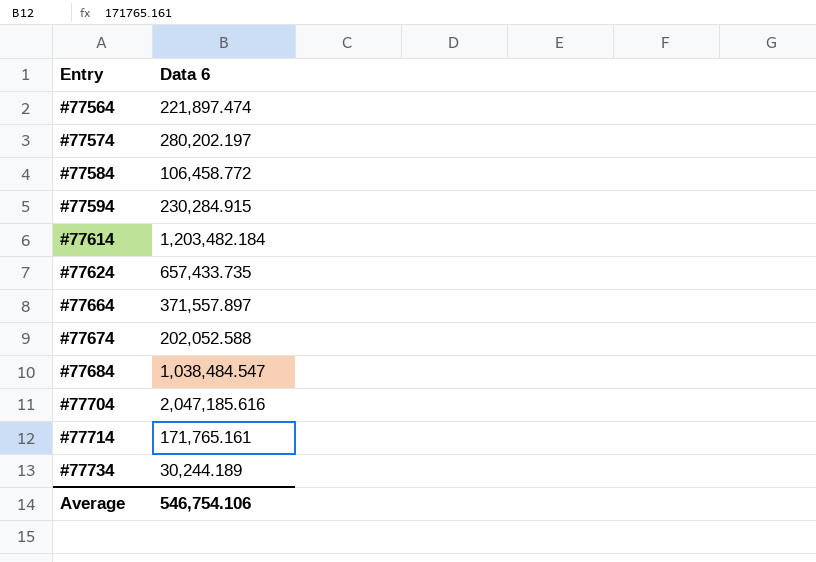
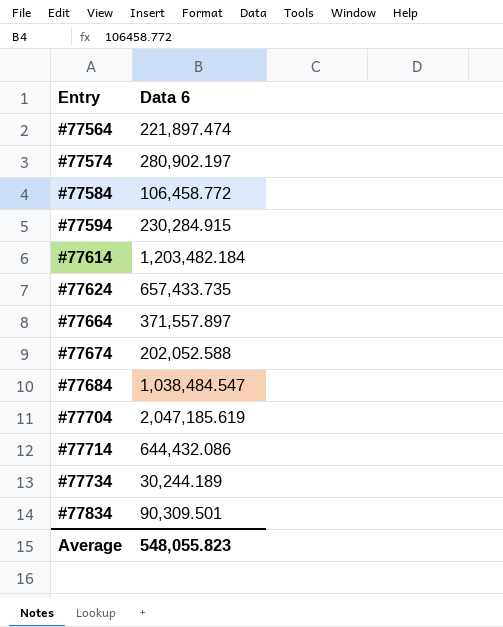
#77574 | Data 6: 280,202.197 -> 280,902.197
#77704 | Data 6: 2,047,185.616 -> 2,047,185.619
#77714 | Data 6: 171,765.161 -> 644,432.086
row #77834: none -> 90,309.501
Average | Data 6: 546,754.106 -> 548,055.823

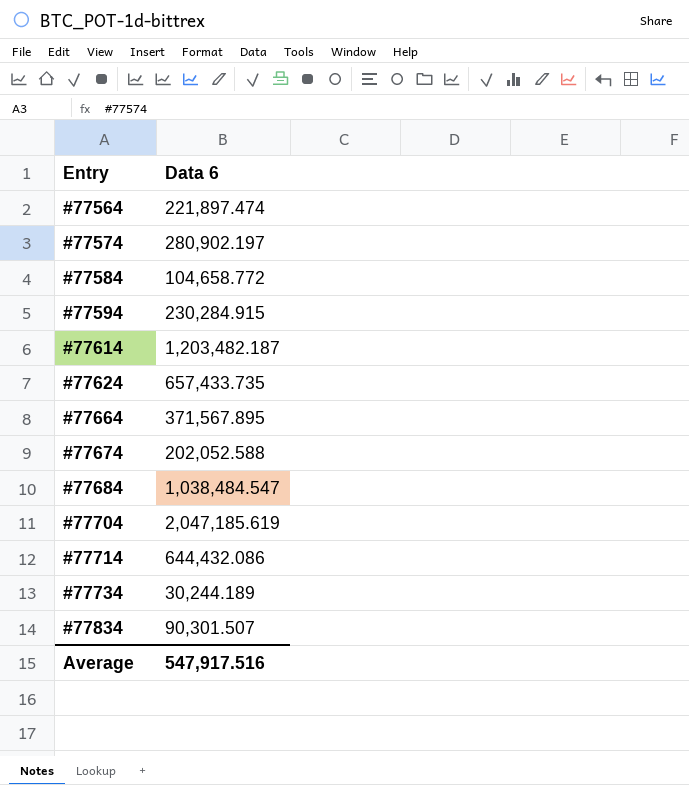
#77584 | Data 6: 106,458.772 -> 104,658.772
#77614 | Data 6: 1,203,482.184 -> 1,203,482.187
#77664 | Data 6: 371,557.897 -> 371,567.895
#77834 | Data 6: 90,309.501 -> 90,301.507
Average | Data 6: 548,055.823 -> 547,917.516

